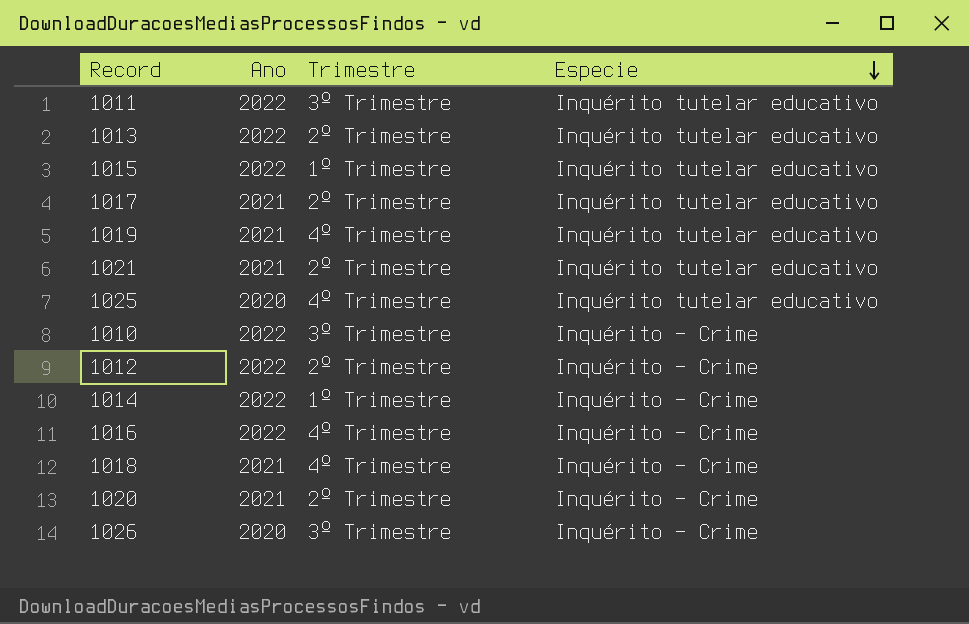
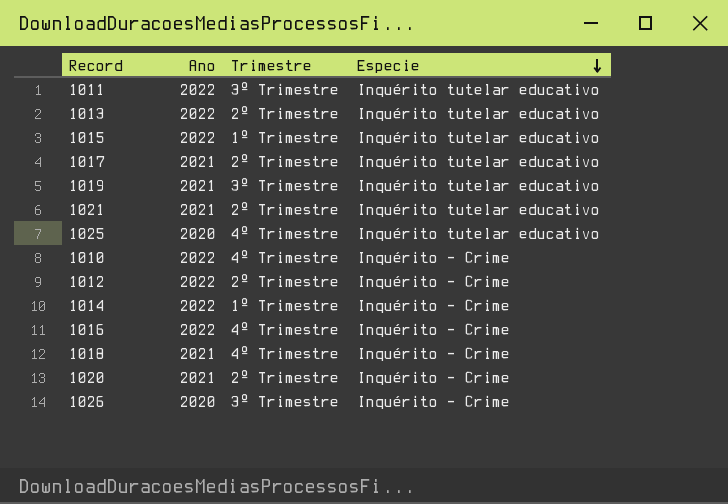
1019 | Trimestre: 4º Trimestre -> 3º Trimestre
1010 | Trimestre: 3º Trimestre -> 4º Trimestre

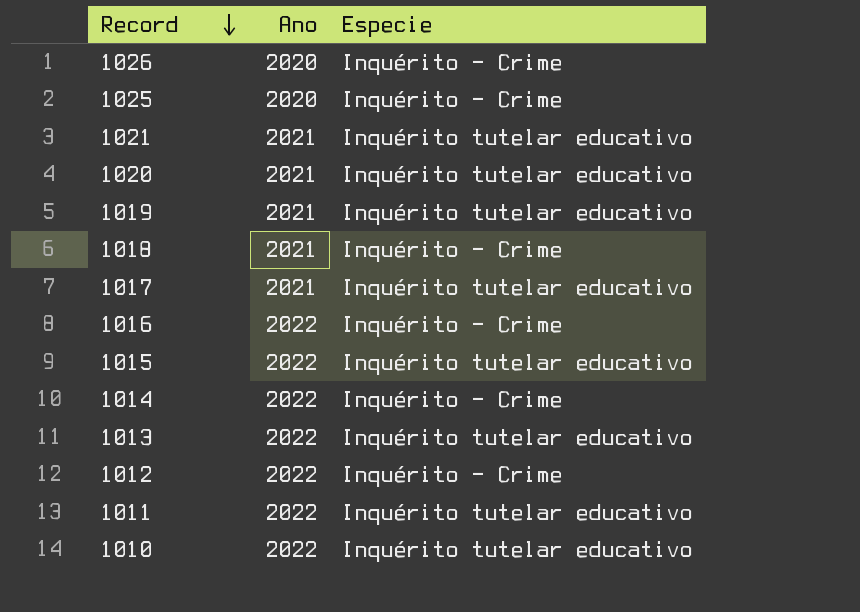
row order: Especie descending -> Record descending
column Trimestre | position: 3 -> none
1025 | Especie: Inquérito tutelar educativo -> Inquérito - Crime
1020 | Especie: Inquérito - Crime -> Inquérito tutelar educativo
1010 | Especie: Inquérito - Crime -> Inquérito tutelar educativo

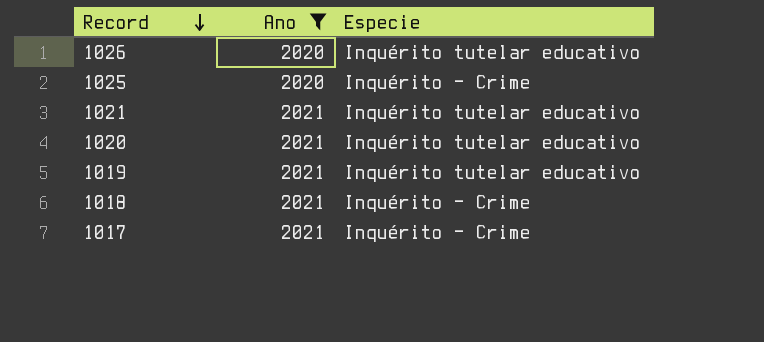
filter: none -> Ano != 2022
1026 | Especie: Inquérito - Crime -> Inquérito tutelar educativo
1017 | Especie: Inquérito tutelar educativo -> Inquérito - Crime

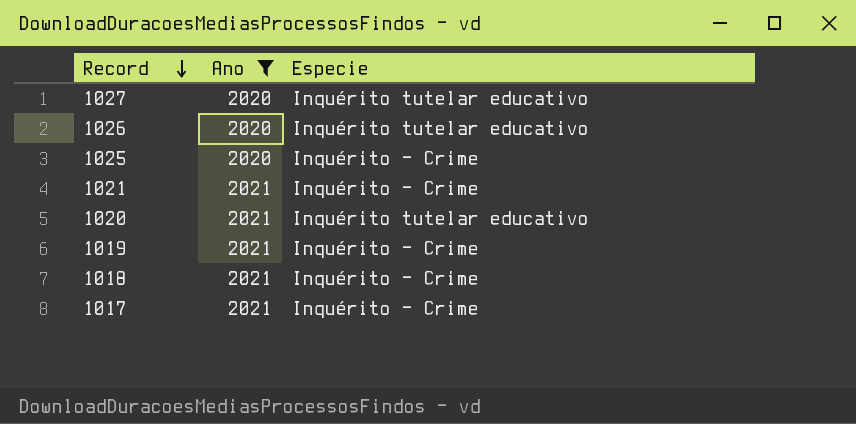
row 1027: none -> 2020 | Inquérito tutelar educativo
1021 | Especie: Inquérito tutelar educativo -> Inquérito - Crime
1019 | Especie: Inquérito tutelar educativo -> Inquérito - Crime

